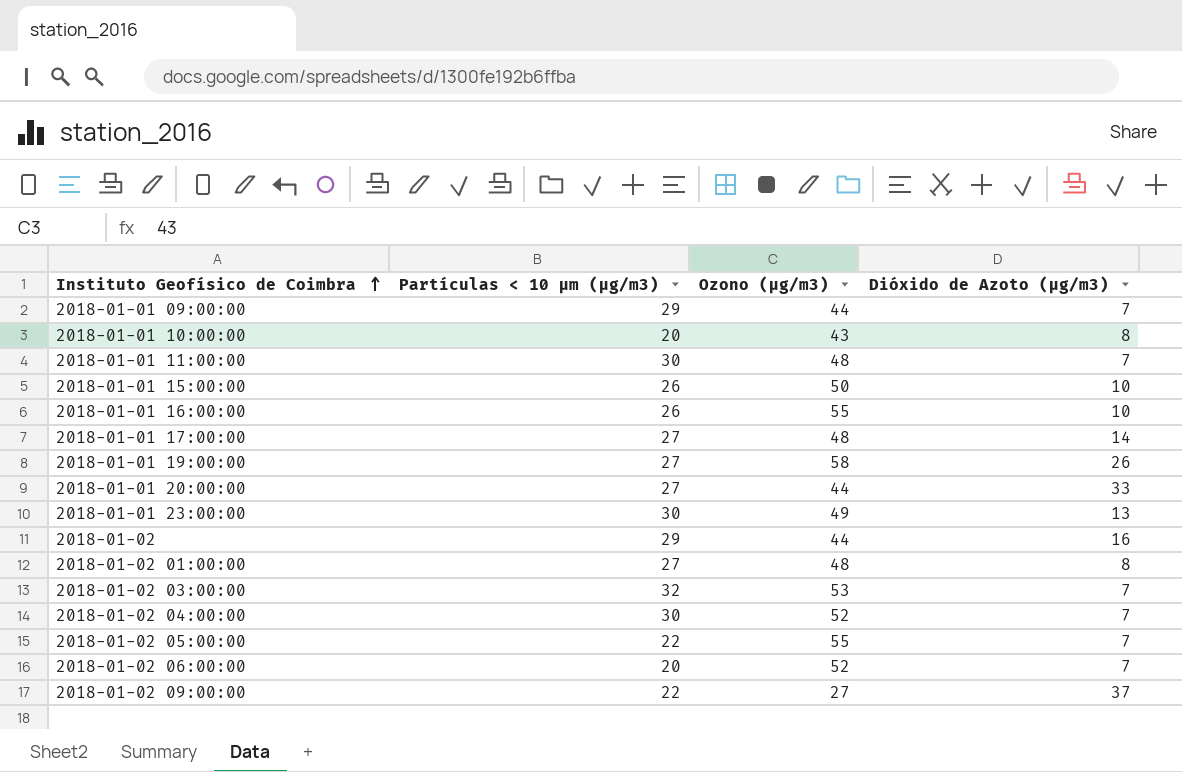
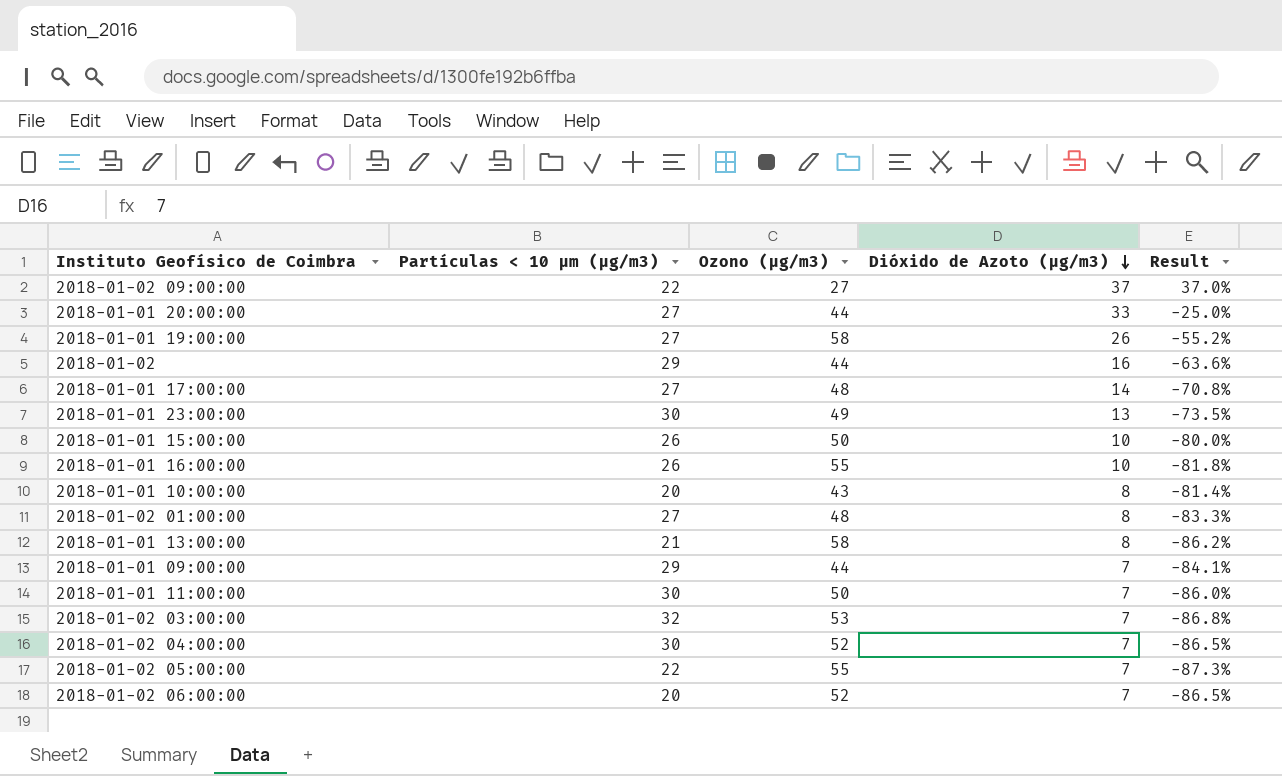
row order: Instituto Geofísico de Coimbra ascending -> Dióxido de Azoto (µg/m3) descending
column Result | formula: none -> ([Dióxido de Azoto (µg/m3)] - [Ozono (µg/m3)]) / [Ozono (µg/m3)]
row 2018-01-01 13:00:00: none -> 21 | 58 | 8 | -86.2%
2018-01-01 11:00:00 | Ozono (µg/m3): 48 -> 50

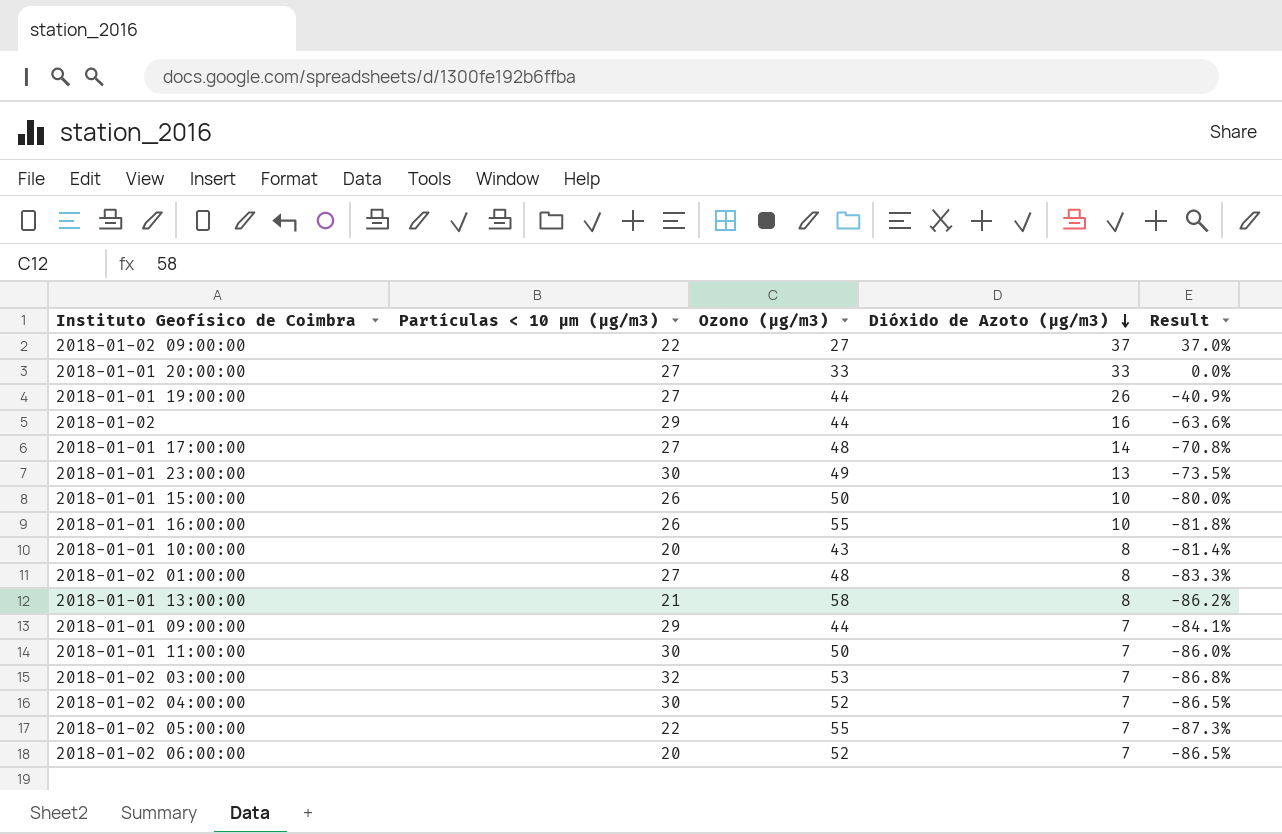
2018-01-01 20:00:00 | Ozono (µg/m3): 44 -> 33
2018-01-01 20:00:00 | Result: -25.0% -> 0.0%
2018-01-01 19:00:00 | Ozono (µg/m3): 58 -> 44
2018-01-01 19:00:00 | Result: -55.2% -> -40.9%

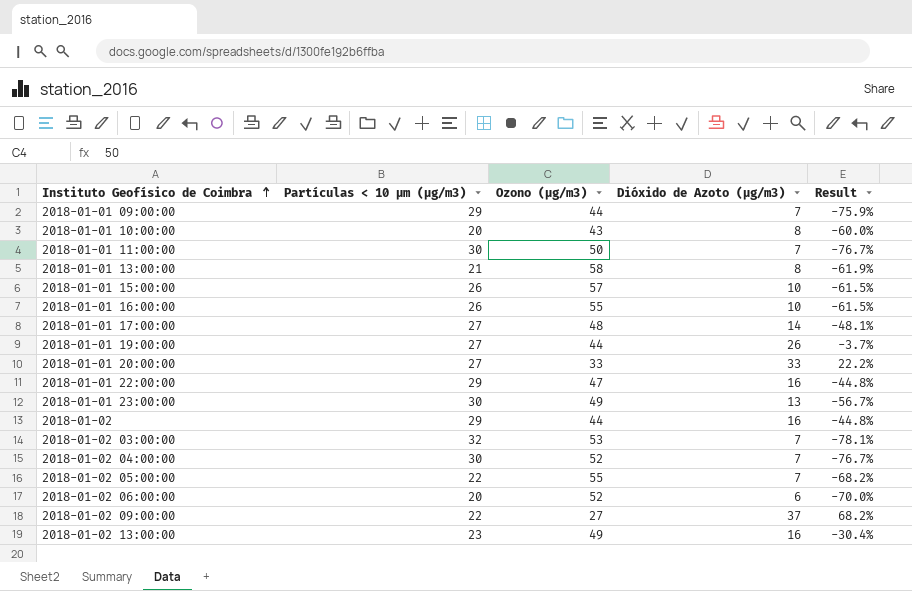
row order: Dióxido de Azoto (µg/m3) descending -> Instituto Geofísico de Coimbra ascending
column Result | formula: ([Dióxido de Azoto (µg/m3)] - [Ozono (µg/m3)]) / [Ozono (µg/m3)] -> ([Dióxido de Azoto (µg/m3)] - [Partículas < 10 µm (µg/m3)]) / [Partículas < 10 µm (µg/m3)]
row 2018-01-02 01:00:00: 27 | 48 | 8 | -83.3% -> none
2018-01-01 15:00:00 | Ozono (µg/m3): 50 -> 57
row 2018-01-01 22:00:00: none -> 29 | 47 | 16 | -44.8%
2018-01-02 06:00:00 | Dióxido de Azoto (µg/m3): 7 -> 6
row 2018-01-02 13:00:00: none -> 23 | 49 | 16 | -30.4%

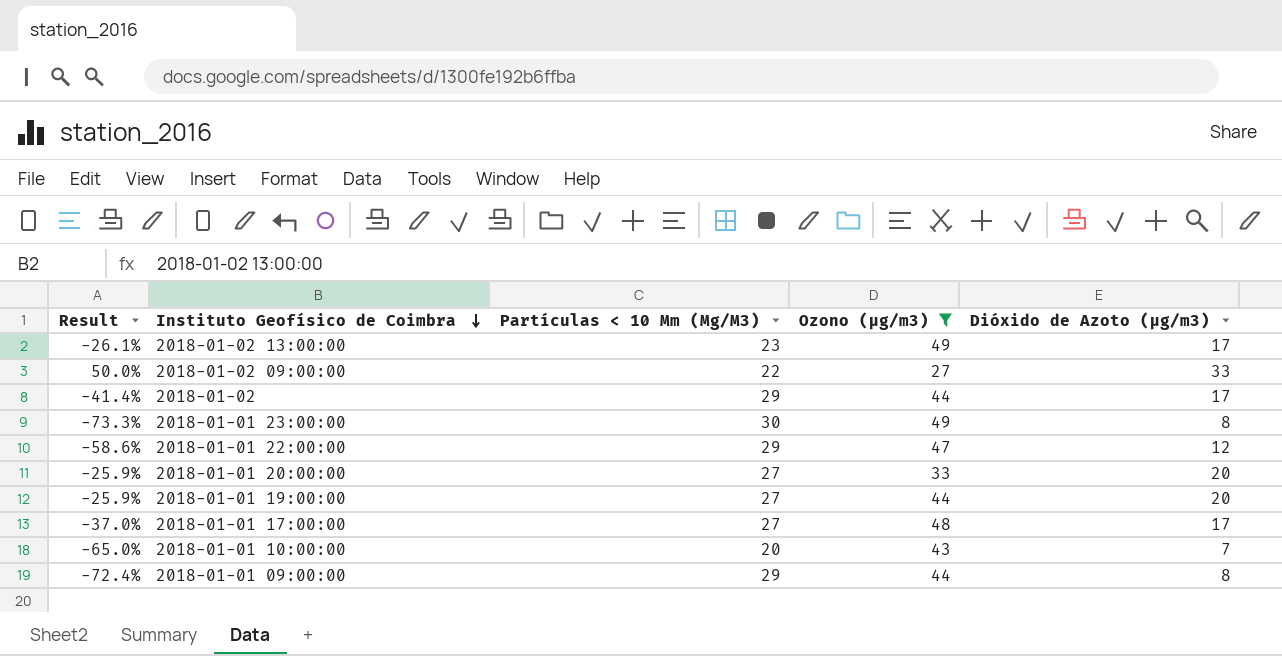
filter: none -> Ozono (µg/m3) <= 49
row order: Instituto Geofísico de Coimbra ascending -> Instituto Geofísico de Coimbra descending
column Result | position: 5 -> 1
column name: Partículas < 10 µm (µg/m3) -> Partículas < 10 Μm (Μg/M3)
2018-01-02 13:00:00 | Result: -30.4% -> -26.1%
2018-01-02 13:00:00 | Dióxido de Azoto (µg/m3): 16 -> 17
2018-01-02 09:00:00 | Result: 68.2% -> 50.0%
2018-01-02 09:00:00 | Dióxido de Azoto (µg/m3): 37 -> 33
2018-01-02 | Result: -44.8% -> -41.4%
2018-01-02 | Dióxido de Azoto (µg/m3): 16 -> 17
2018-01-01 23:00:00 | Result: -56.7% -> -73.3%
2018-01-01 23:00:00 | Dióxido de Azoto (µg/m3): 13 -> 8
2018-01-01 22:00:00 | Result: -44.8% -> -58.6%
2018-01-01 22:00:00 | Dióxido de Azoto (µg/m3): 16 -> 12
2018-01-01 20:00:00 | Result: 22.2% -> -25.9%
2018-01-01 20:00:00 | Dióxido de Azoto (µg/m3): 33 -> 20
2018-01-01 19:00:00 | Result: -3.7% -> -25.9%
2018-01-01 19:00:00 | Dióxido de Azoto (µg/m3): 26 -> 20
2018-01-01 17:00:00 | Result: -48.1% -> -37.0%
2018-01-01 17:00:00 | Dióxido de Azoto (µg/m3): 14 -> 17
2018-01-01 10:00:00 | Result: -60.0% -> -65.0%
2018-01-01 10:00:00 | Dióxido de Azoto (µg/m3): 8 -> 7
2018-01-01 09:00:00 | Result: -75.9% -> -72.4%
2018-01-01 09:00:00 | Dióxido de Azoto (µg/m3): 7 -> 8

